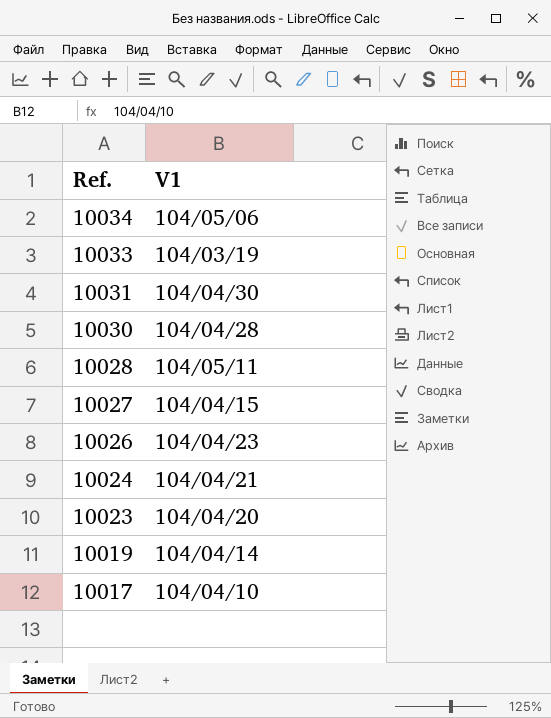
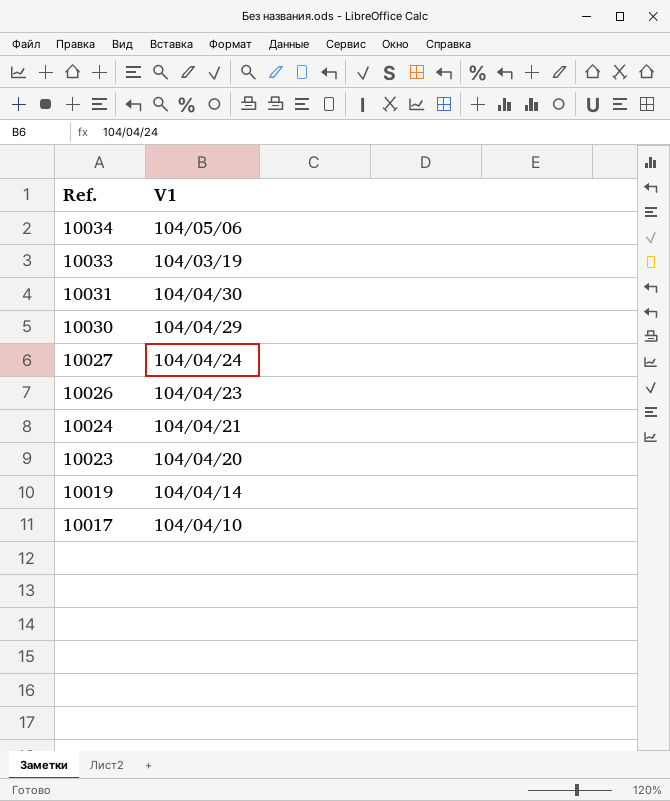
row 10028: 104/05/11 -> none
10030 | V1: 104/04/28 -> 104/04/29
10027 | V1: 104/04/15 -> 104/04/24

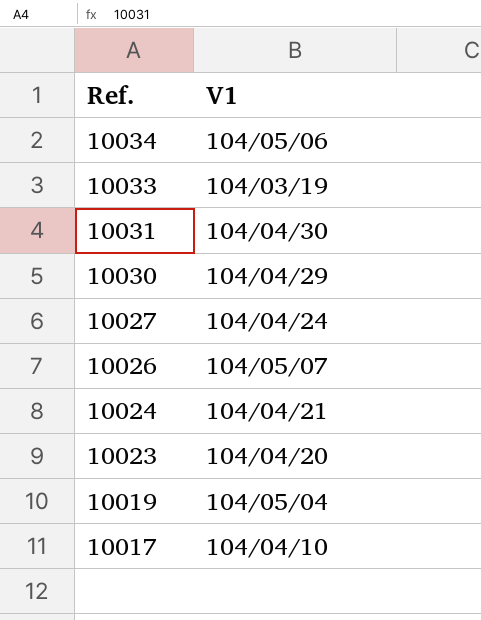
10026 | V1: 104/04/23 -> 104/05/07
10019 | V1: 104/04/14 -> 104/05/04

